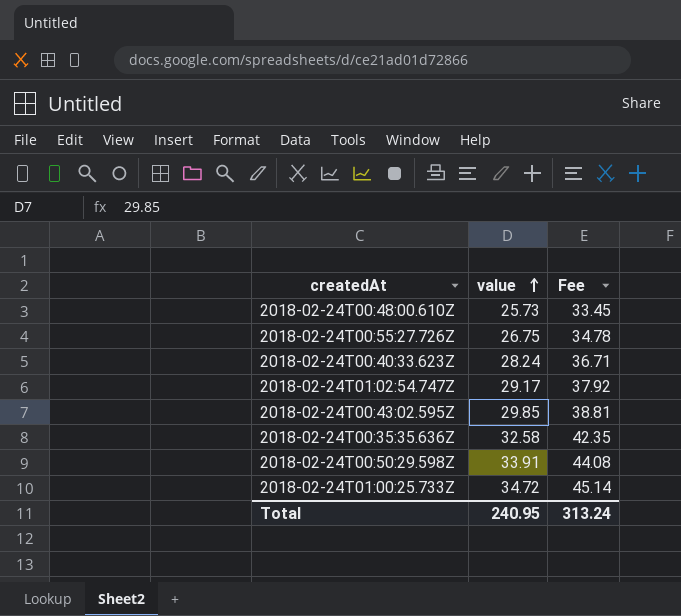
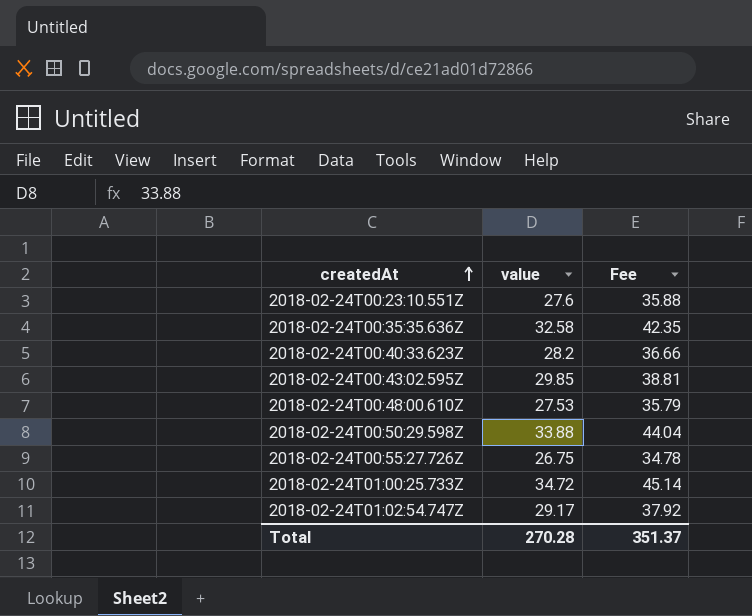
row order: value ascending -> createdAt ascending
row 2018-02-24T00:23:10.551Z: none -> 27.6 | 35.88
2018-02-24T00:40:33.623Z | value: 28.24 -> 28.2
2018-02-24T00:40:33.623Z | Fee: 36.71 -> 36.66
2018-02-24T00:48:00.610Z | value: 25.73 -> 27.53
2018-02-24T00:48:00.610Z | Fee: 33.45 -> 35.79
2018-02-24T00:50:29.598Z | value: 33.91 -> 33.88
2018-02-24T00:50:29.598Z | Fee: 44.08 -> 44.04
Total | value: 240.95 -> 270.28
Total | Fee: 313.24 -> 351.37

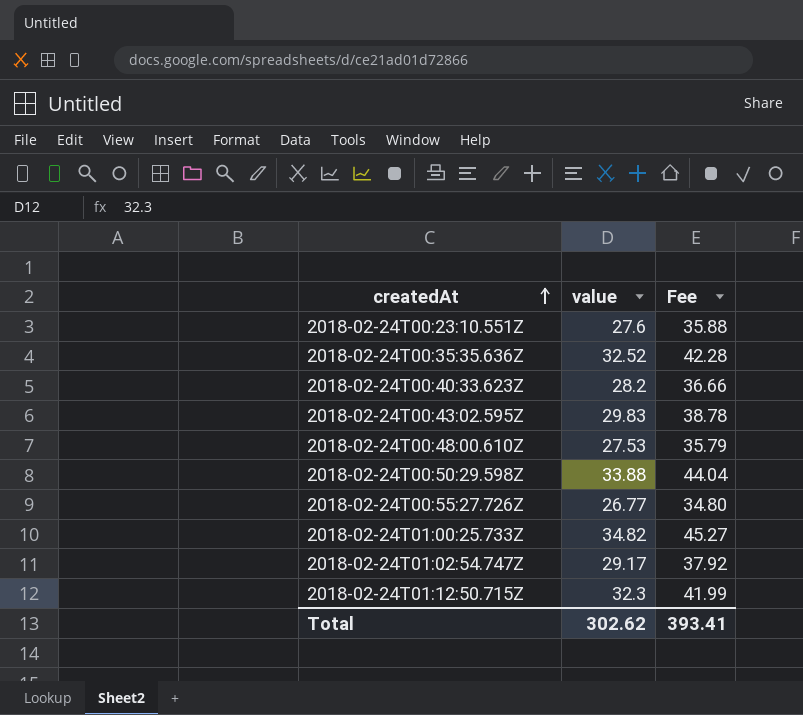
2018-02-24T00:35:35.636Z | value: 32.58 -> 32.52
2018-02-24T00:35:35.636Z | Fee: 42.35 -> 42.28
2018-02-24T00:43:02.595Z | value: 29.85 -> 29.83
2018-02-24T00:43:02.595Z | Fee: 38.81 -> 38.78
2018-02-24T00:55:27.726Z | value: 26.75 -> 26.77
2018-02-24T00:55:27.726Z | Fee: 34.78 -> 34.80
2018-02-24T01:00:25.733Z | value: 34.72 -> 34.82
2018-02-24T01:00:25.733Z | Fee: 45.14 -> 45.27
row 2018-02-24T01:12:50.715Z: none -> 32.3 | 41.99
Total | value: 270.28 -> 302.62
Total | Fee: 351.37 -> 393.41

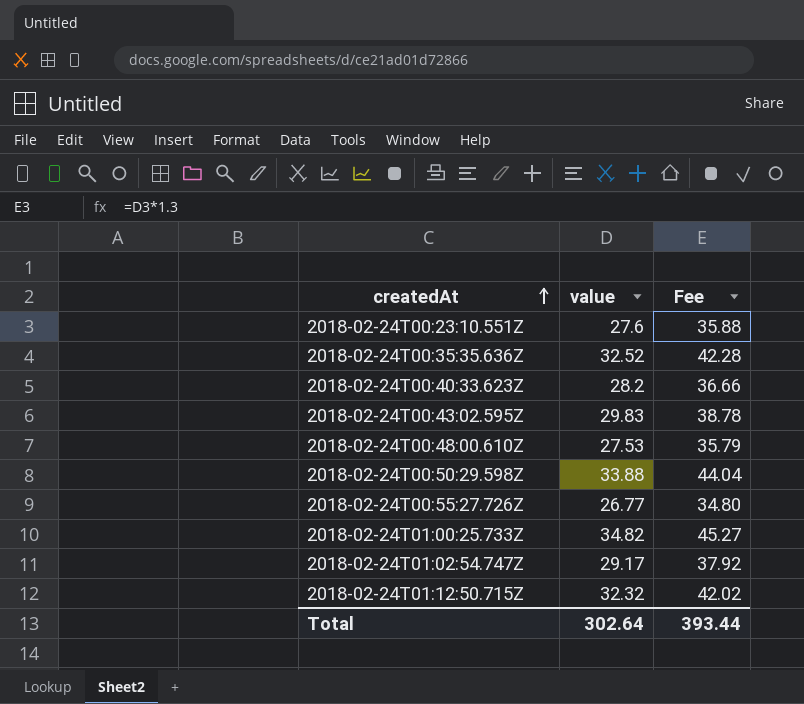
2018-02-24T01:12:50.715Z | value: 32.3 -> 32.32
2018-02-24T01:12:50.715Z | Fee: 41.99 -> 42.02
Total | value: 302.62 -> 302.64
Total | Fee: 393.41 -> 393.44

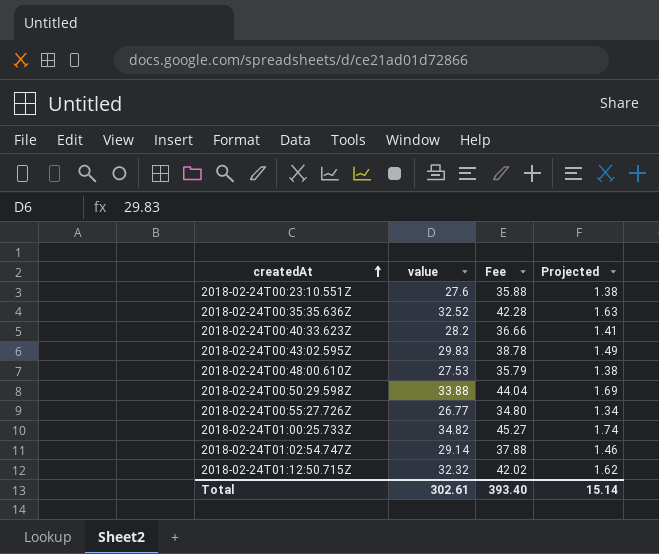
column Projected | formula: none -> [value] * 0.05
2018-02-24T01:02:54.747Z | value: 29.17 -> 29.14
2018-02-24T01:02:54.747Z | Fee: 37.92 -> 37.88
Total | value: 302.64 -> 302.61
Total | Fee: 393.44 -> 393.40

